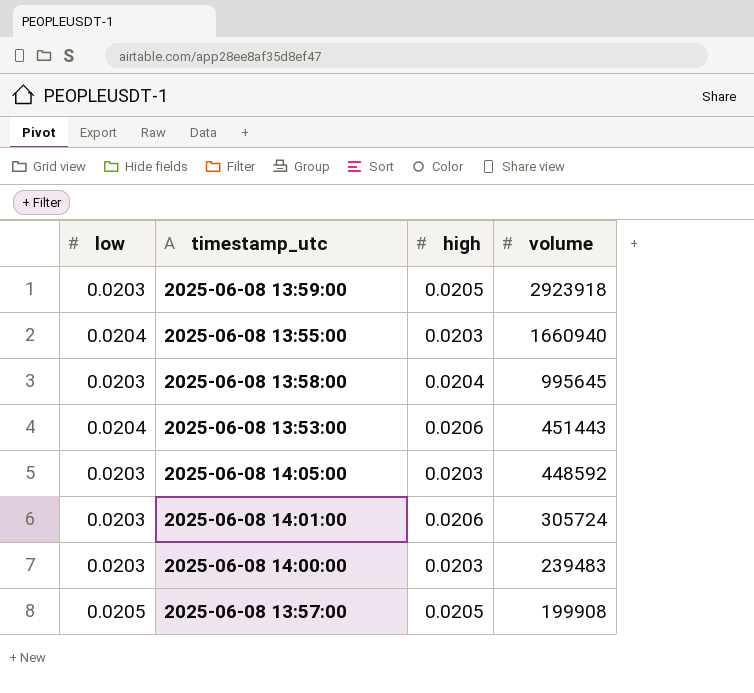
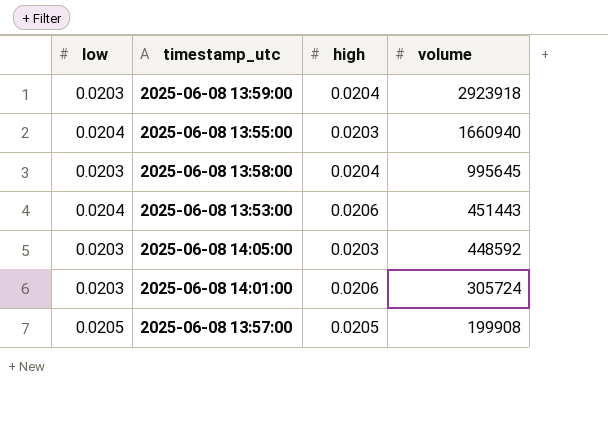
row 2025-06-08 14:00:00: 0.0203 | 0.0203 | 239483 -> none
2025-06-08 13:59:00 | high: 0.0205 -> 0.0204

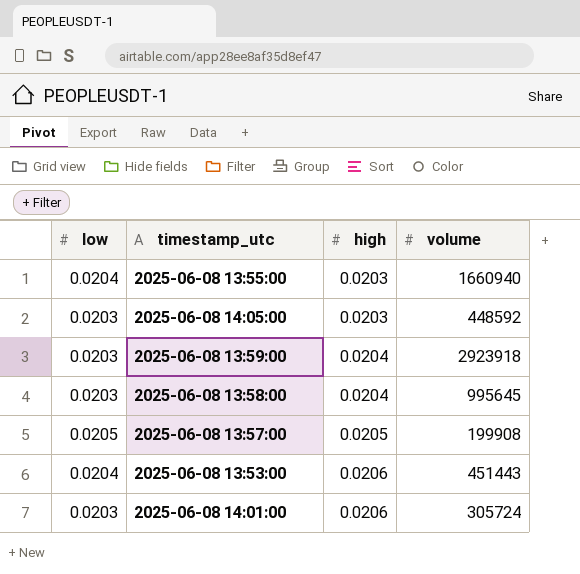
row order: volume descending -> high ascending

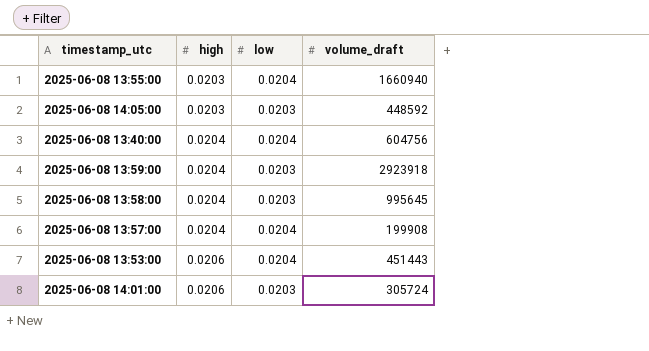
column low | position: 1 -> 3
column name: volume -> volume_draft
row 2025-06-08 13:40:00: none -> 0.0204 | 0.0204 | 604756
2025-06-08 13:57:00 | high: 0.0205 -> 0.0204
2025-06-08 13:57:00 | low: 0.0205 -> 0.0204

